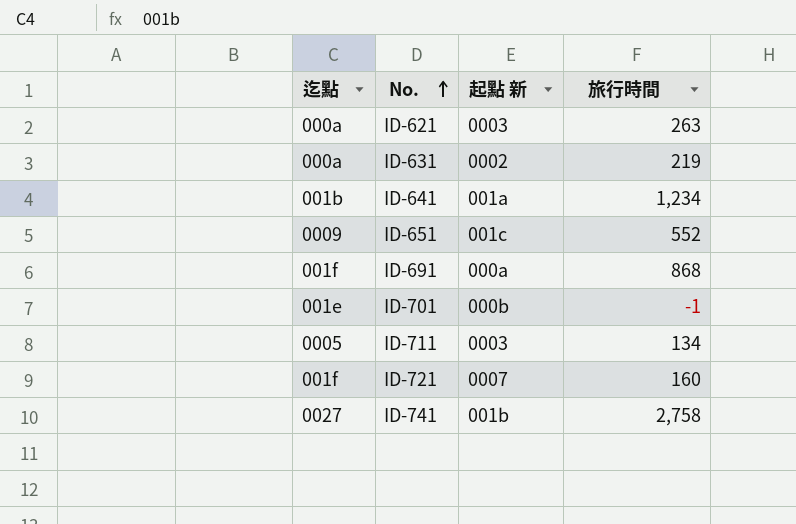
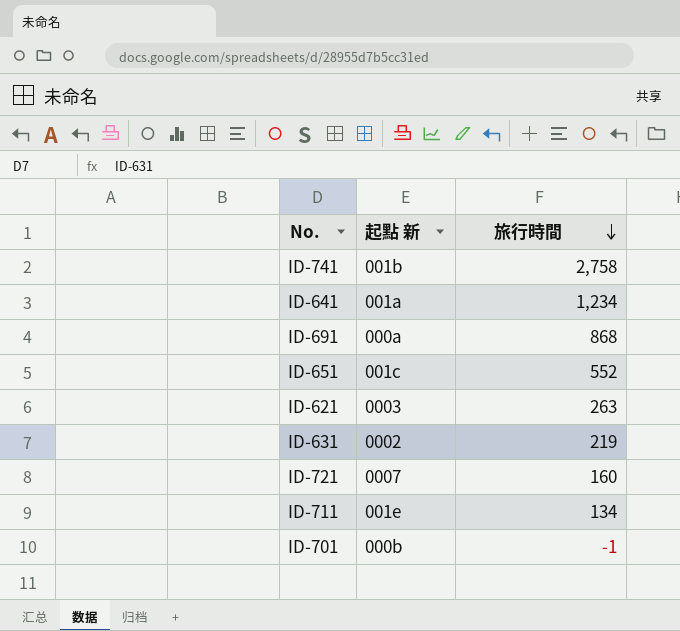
row order: No. ascending -> 旅行時間 descending
column 迄點 | position: 1 -> none
ID-711 | 起點 新: 0003 -> 001e

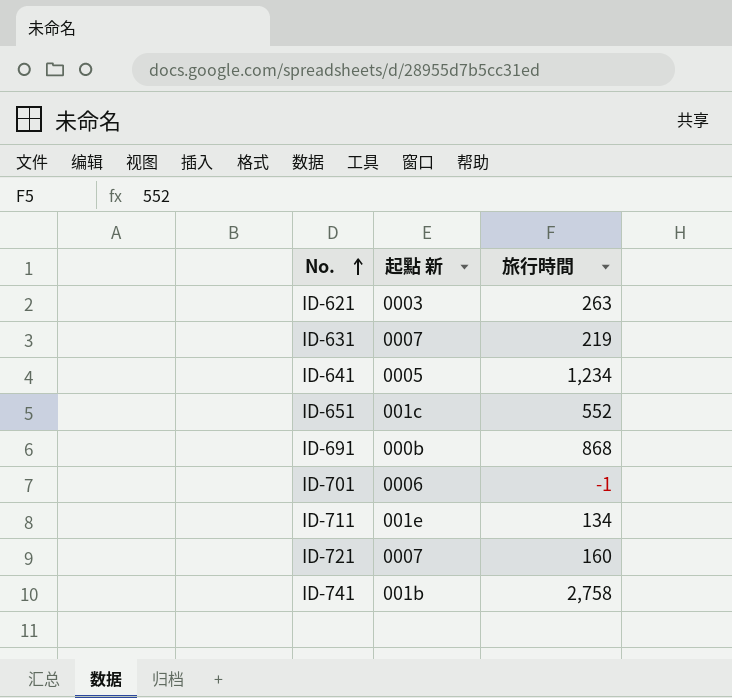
row order: 旅行時間 descending -> No. ascending
ID-631 | 起點 新: 0002 -> 0007
ID-641 | 起點 新: 001a -> 0005
ID-691 | 起點 新: 000a -> 000b
ID-701 | 起點 新: 000b -> 0006

